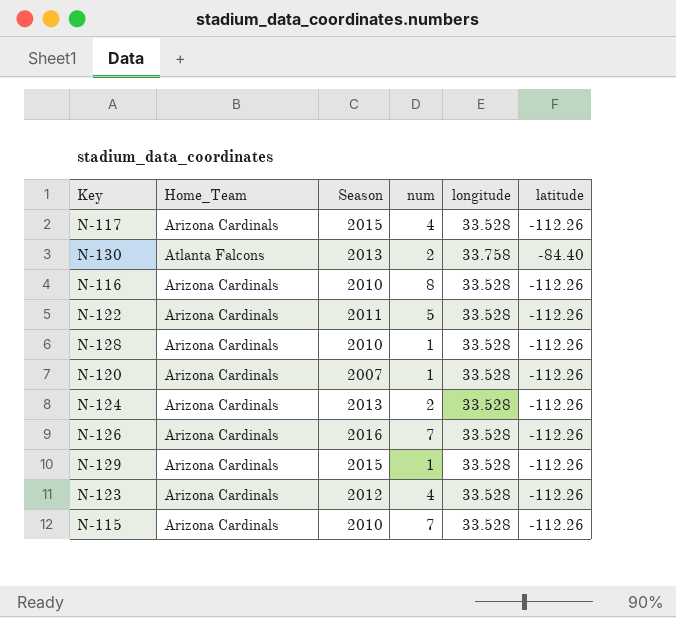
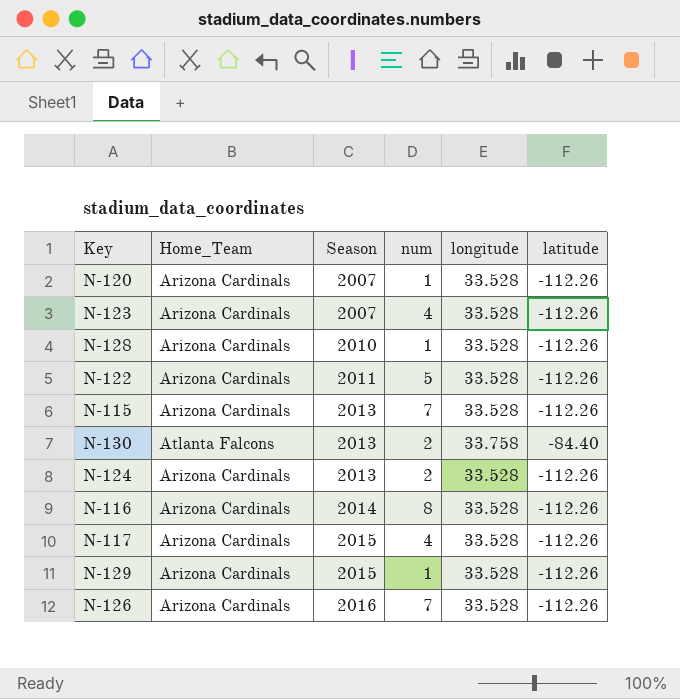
row order: none -> Season ascending
N-123 | Season: 2012 -> 2007
N-115 | Season: 2010 -> 2013
N-116 | Season: 2010 -> 2014

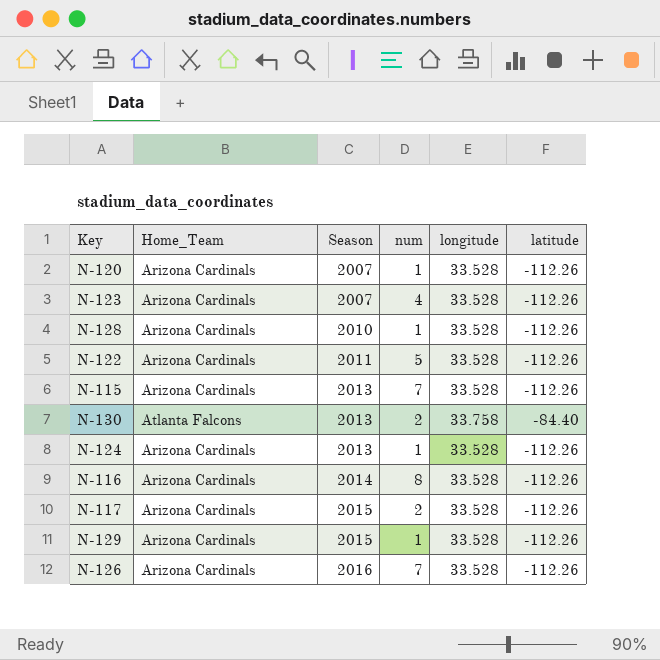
N-124 | num: 2 -> 1
N-117 | num: 4 -> 2

